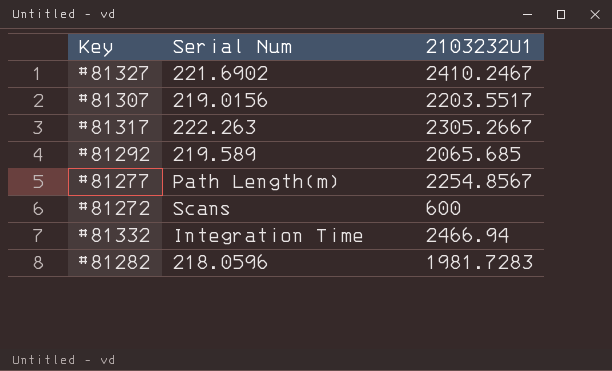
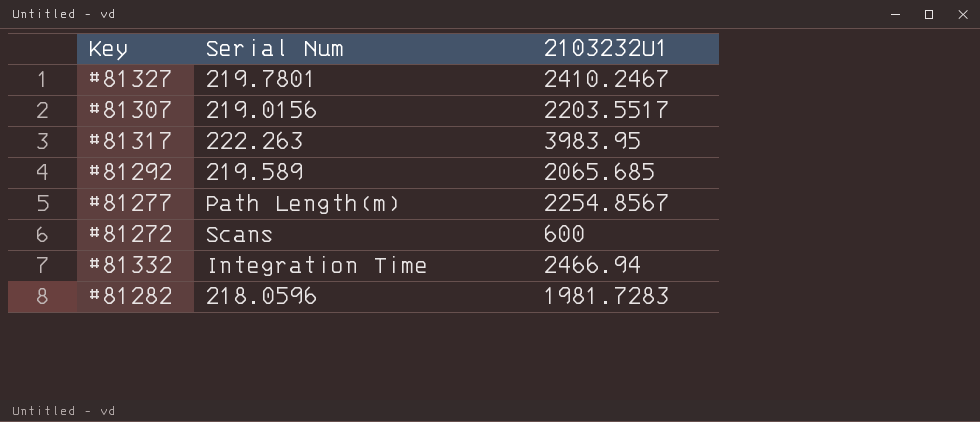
#81327 | Serial Num: 221.6902 -> 219.7801
#81317 | 2103232U1: 2305.2667 -> 3983.95

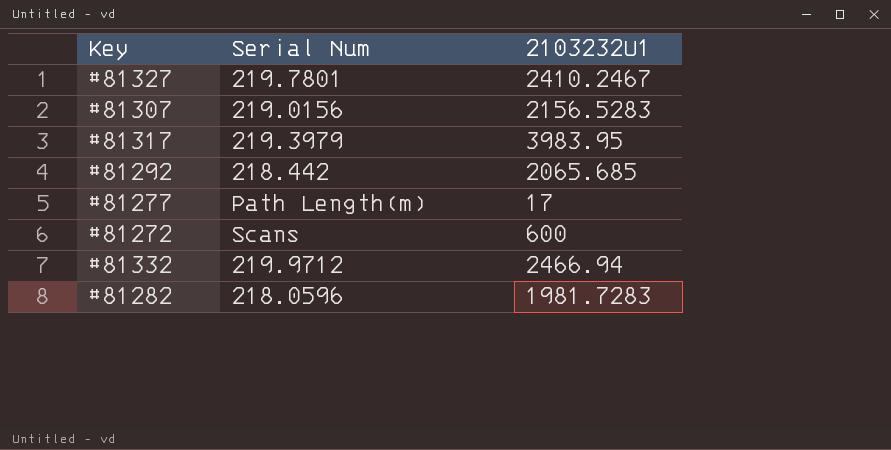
#81307 | 2103232U1: 2203.5517 -> 2156.5283
#81317 | Serial Num: 222.263 -> 219.3979
#81292 | Serial Num: 219.589 -> 218.442
#81277 | 2103232U1: 2254.8567 -> 17
#81332 | Serial Num: Integration Time -> 219.9712

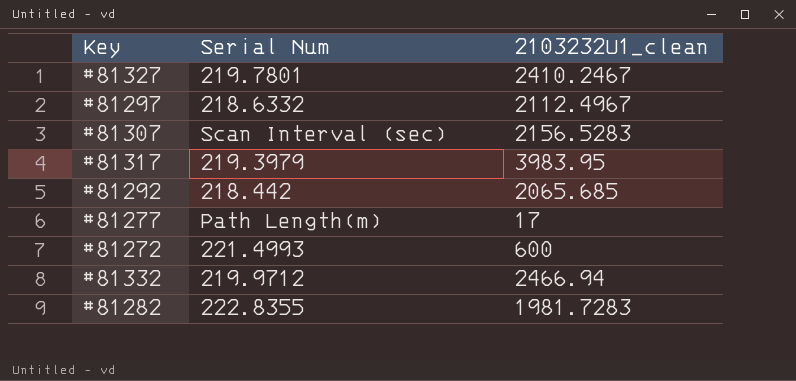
column name: 2103232U1 -> 2103232U1_clean
row #81297: none -> 218.6332 | 2112.4967
#81307 | Serial Num: 219.0156 -> Scan Interval (sec)
#81272 | Serial Num: Scans -> 221.4993
#81282 | Serial Num: 218.0596 -> 222.8355

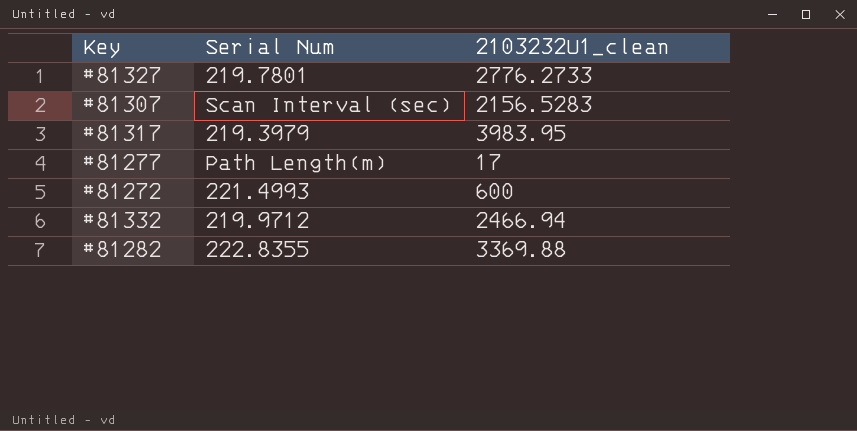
row #81297: 218.6332 | 2112.4967 -> none
row #81292: 218.442 | 2065.685 -> none
#81327 | 2103232U1_clean: 2410.2467 -> 2776.2733
#81282 | 2103232U1_clean: 1981.7283 -> 3369.88

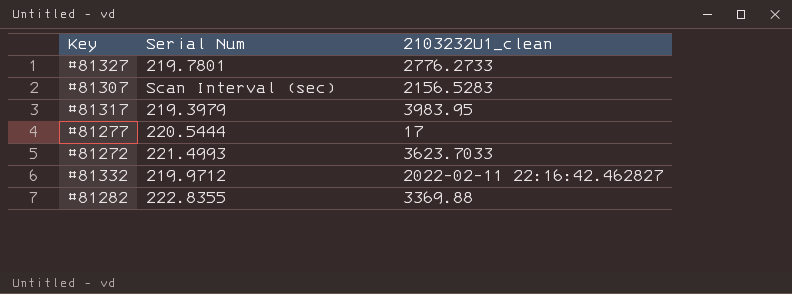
#81277 | Serial Num: Path Length(m) -> 220.5444
#81272 | 2103232U1_clean: 600 -> 3623.7033
#81332 | 2103232U1_clean: 2466.94 -> 2022-02-11 22:16:42.462827

